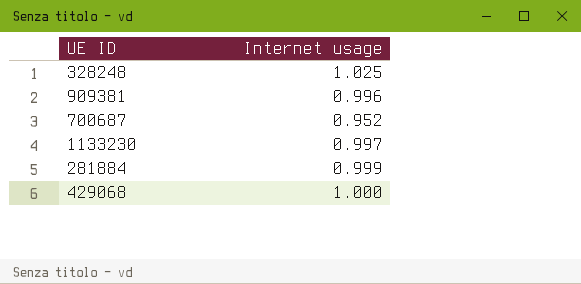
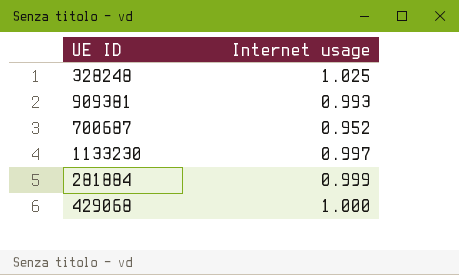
909381 | Internet usage: 0.996 -> 0.993

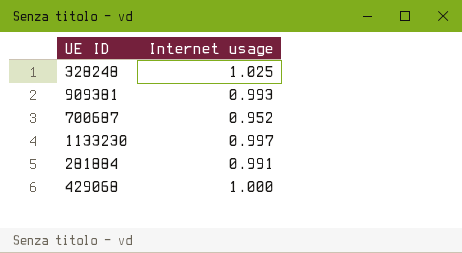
281884 | Internet usage: 0.999 -> 0.991

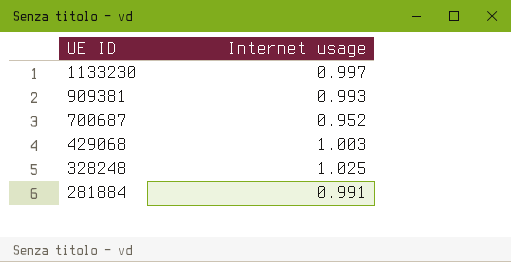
row order: none -> UE ID descending
429068 | Internet usage: 1.000 -> 1.003

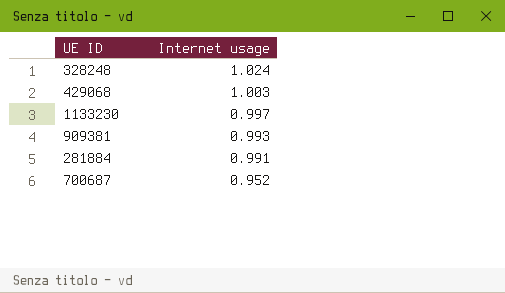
row order: UE ID descending -> Internet usage descending
328248 | Internet usage: 1.025 -> 1.024

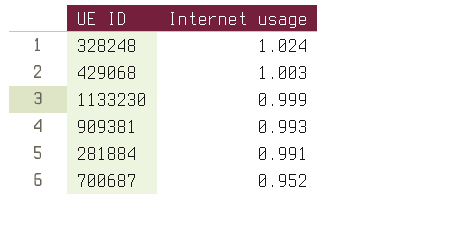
1133230 | Internet usage: 0.997 -> 0.999

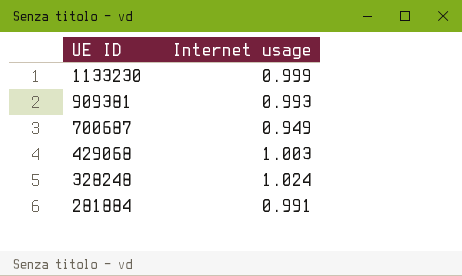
row order: Internet usage descending -> UE ID descending
700687 | Internet usage: 0.952 -> 0.949

